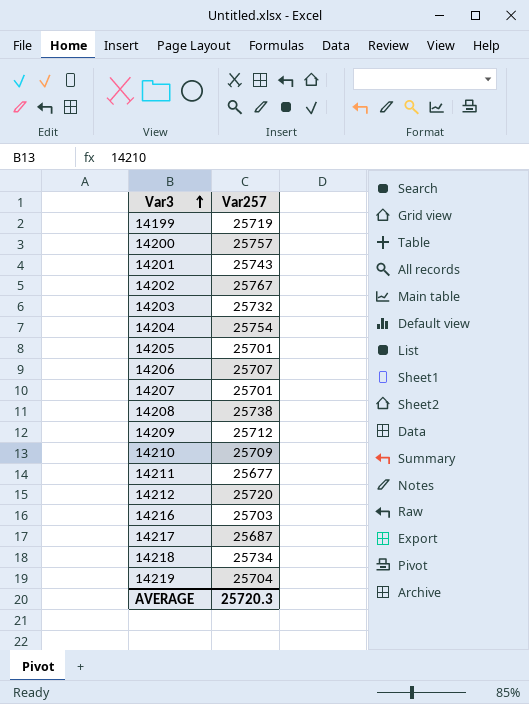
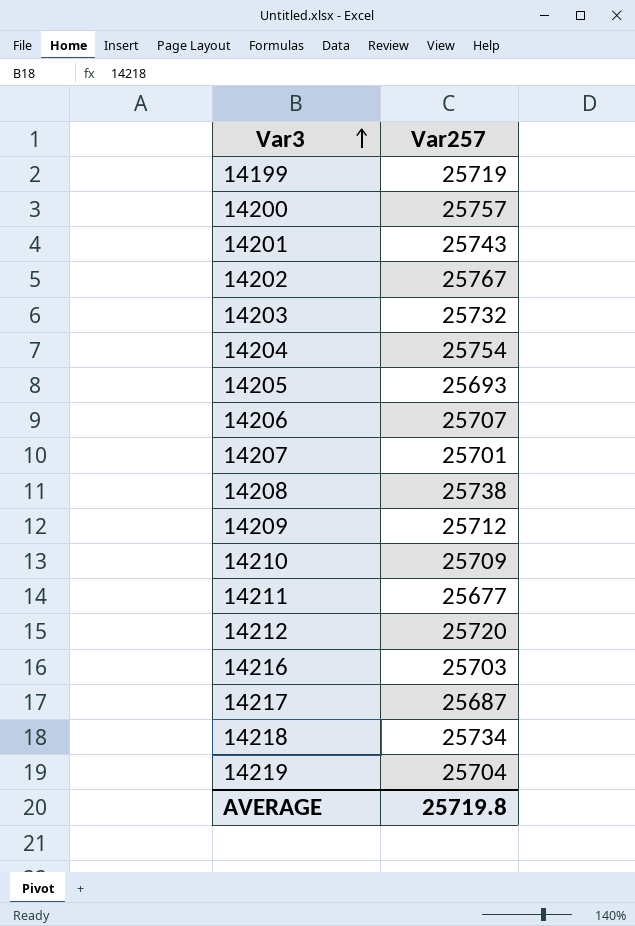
14205 | Var257: 25701 -> 25693
AVERAGE | Var257: 25720.3 -> 25719.8

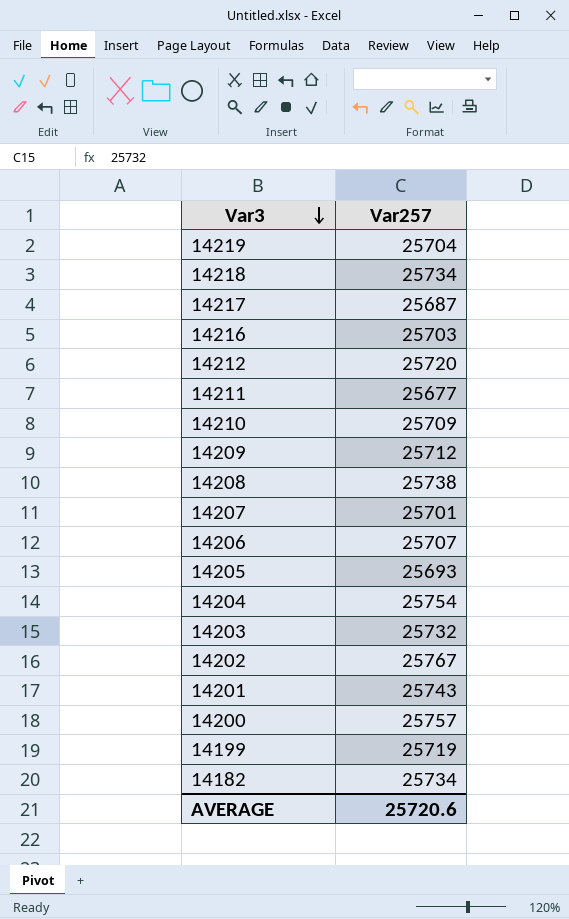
row order: Var3 ascending -> Var3 descending
row 14182: none -> 25734
AVERAGE | Var257: 25719.8 -> 25720.6

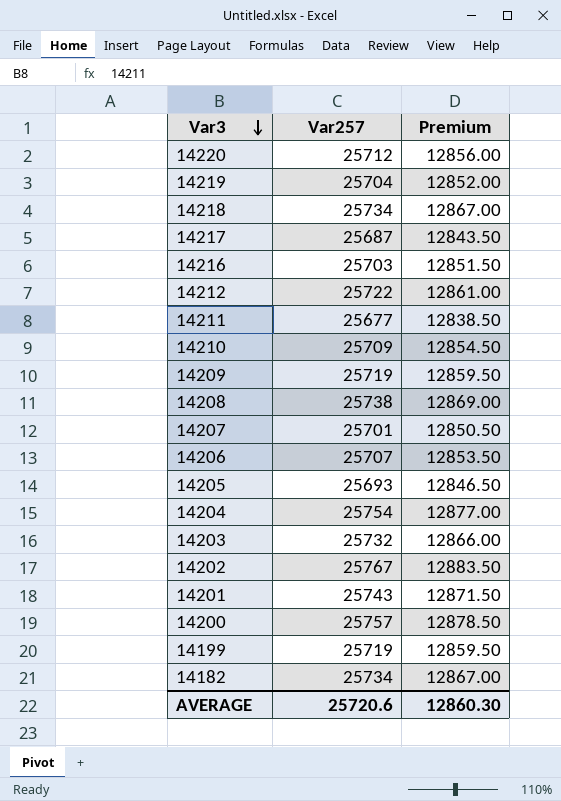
column Premium | formula: none -> [Var257] * 0.5
row 14220: none -> 25712 | 12856.00
14212 | Var257: 25720 -> 25722
14209 | Var257: 25712 -> 25719

